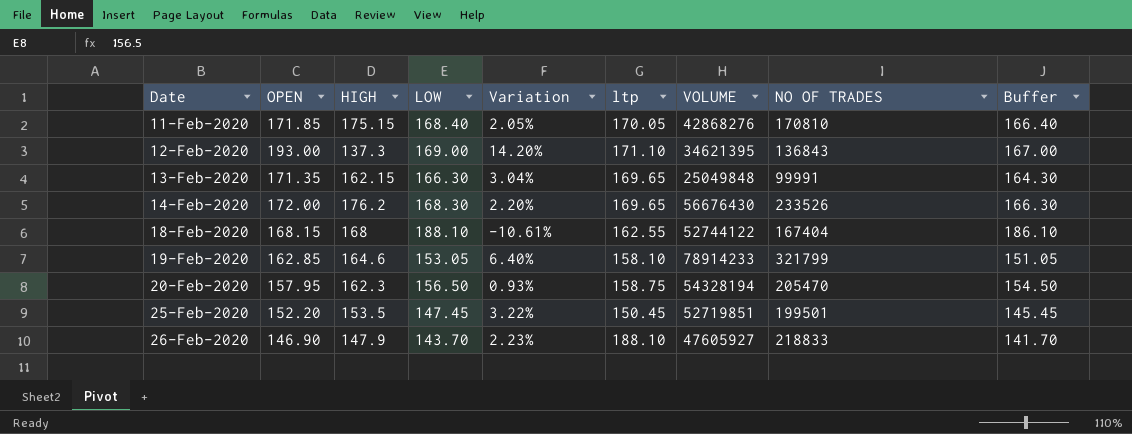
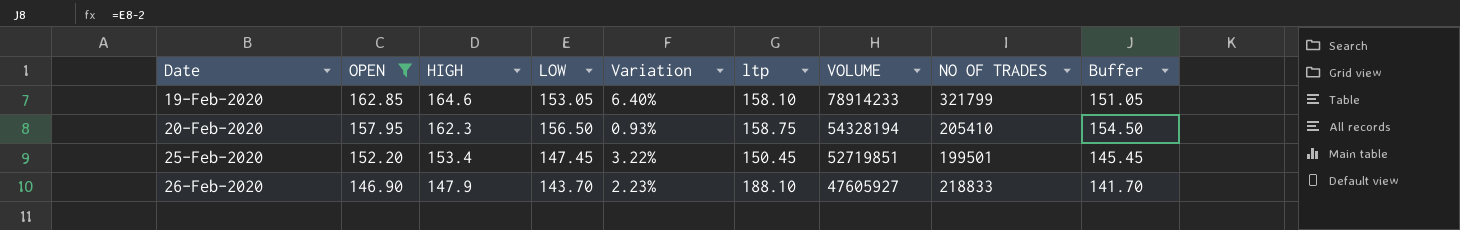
filter: none -> OPEN <= 162.85
20-Feb-2020 | NO OF TRADES: 205470 -> 205410
25-Feb-2020 | HIGH: 153.5 -> 153.4

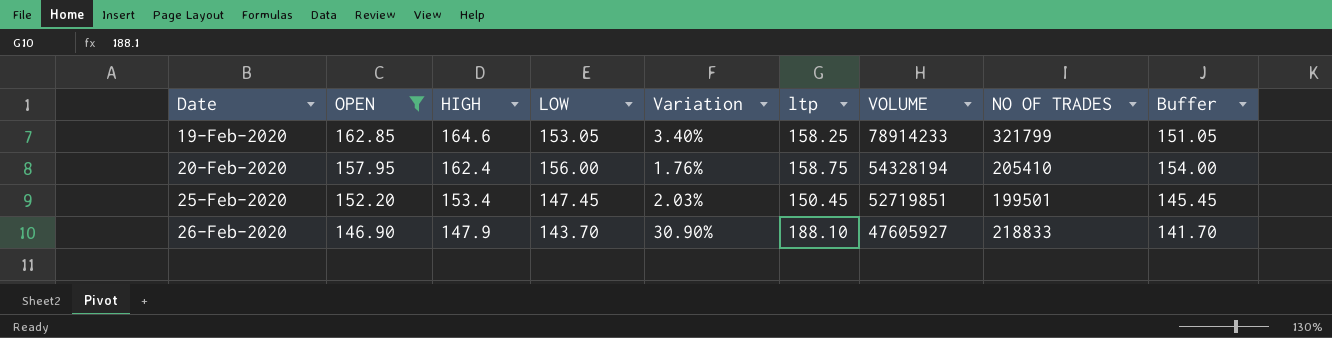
column Variation | formula: ([OPEN] - [LOW]) / [LOW] -> ([ltp] - [LOW]) / [LOW]
19-Feb-2020 | ltp: 158.10 -> 158.25
20-Feb-2020 | HIGH: 162.3 -> 162.4
20-Feb-2020 | LOW: 156.50 -> 156.00
20-Feb-2020 | Buffer: 154.50 -> 154.00

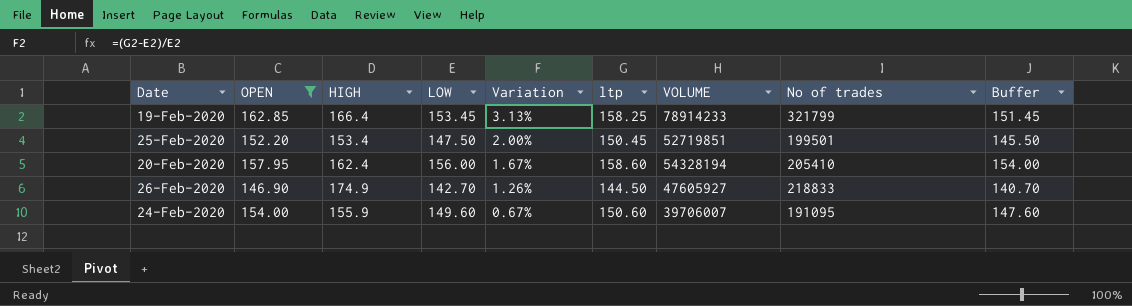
row order: Date ascending -> Variation descending
column name: NO OF TRADES -> No of trades
19-Feb-2020 | HIGH: 164.6 -> 166.4
19-Feb-2020 | LOW: 153.05 -> 153.45
19-Feb-2020 | Variation: 3.40% -> 3.13%
19-Feb-2020 | Buffer: 151.05 -> 151.45
25-Feb-2020 | LOW: 147.45 -> 147.50
25-Feb-2020 | Variation: 2.03% -> 2.00%
25-Feb-2020 | Buffer: 145.45 -> 145.50
20-Feb-2020 | Variation: 1.76% -> 1.67%
20-Feb-2020 | ltp: 158.75 -> 158.60
26-Feb-2020 | HIGH: 147.9 -> 174.9
26-Feb-2020 | LOW: 143.70 -> 142.70
26-Feb-2020 | Variation: 30.90% -> 1.26%
26-Feb-2020 | ltp: 188.10 -> 144.50
26-Feb-2020 | Buffer: 141.70 -> 140.70
row 24-Feb-2020: none -> 154.00 | 155.9 | 149.60 | 0.67% | 150.60 | 39706007 | 191095 | 147.60

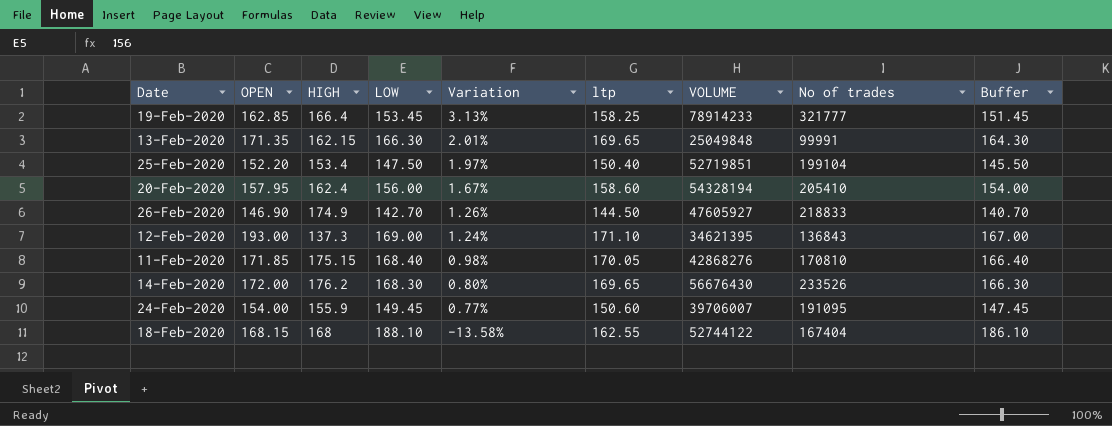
filter: OPEN <= 162.85 -> none
19-Feb-2020 | No of trades: 321799 -> 321777
25-Feb-2020 | Variation: 2.00% -> 1.97%
25-Feb-2020 | ltp: 150.45 -> 150.40
25-Feb-2020 | No of trades: 199501 -> 199104
24-Feb-2020 | LOW: 149.60 -> 149.45
24-Feb-2020 | Variation: 0.67% -> 0.77%
24-Feb-2020 | Buffer: 147.60 -> 147.45

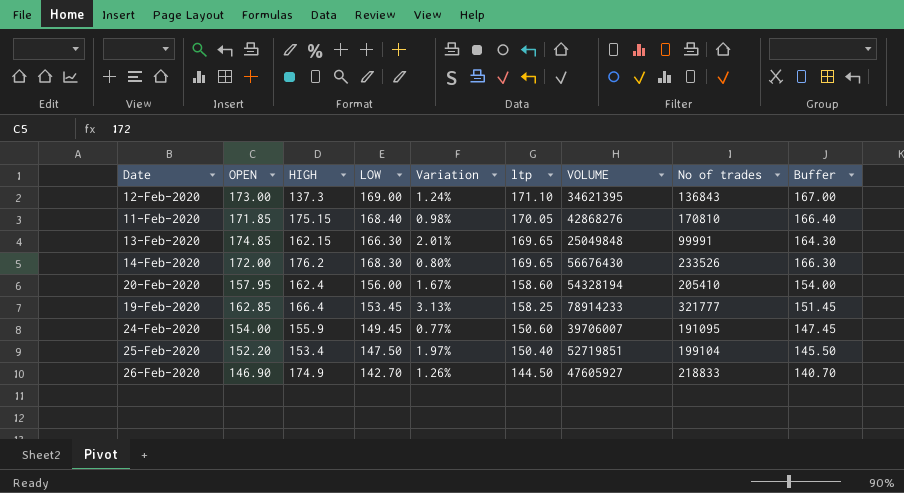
row order: Variation descending -> ltp descending
row 18-Feb-2020: 168.15 | 168 | 188.10 | -13.58% | 162.55 | 52744122 | 167404 | 186.10 -> none
12-Feb-2020 | OPEN: 193.00 -> 173.00
13-Feb-2020 | OPEN: 171.35 -> 174.85

